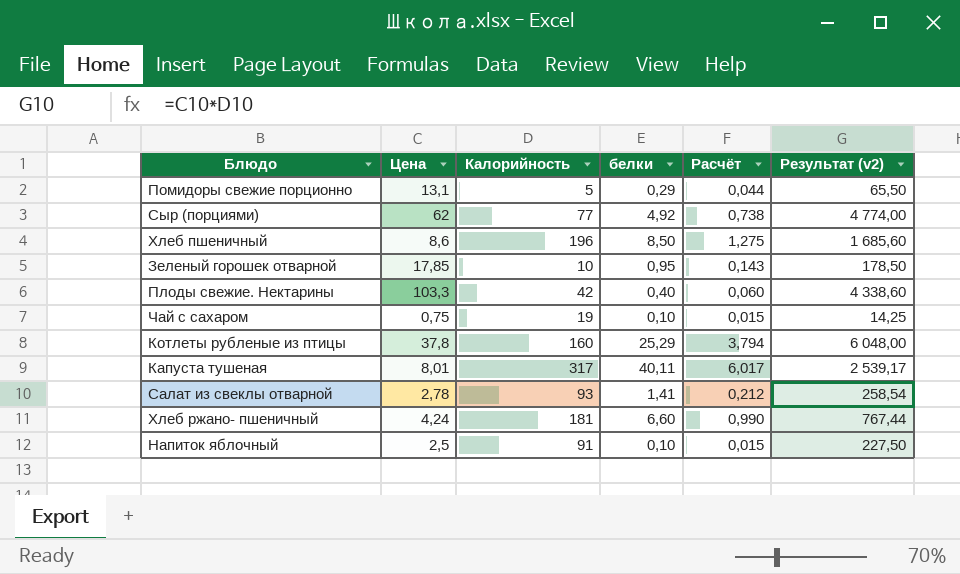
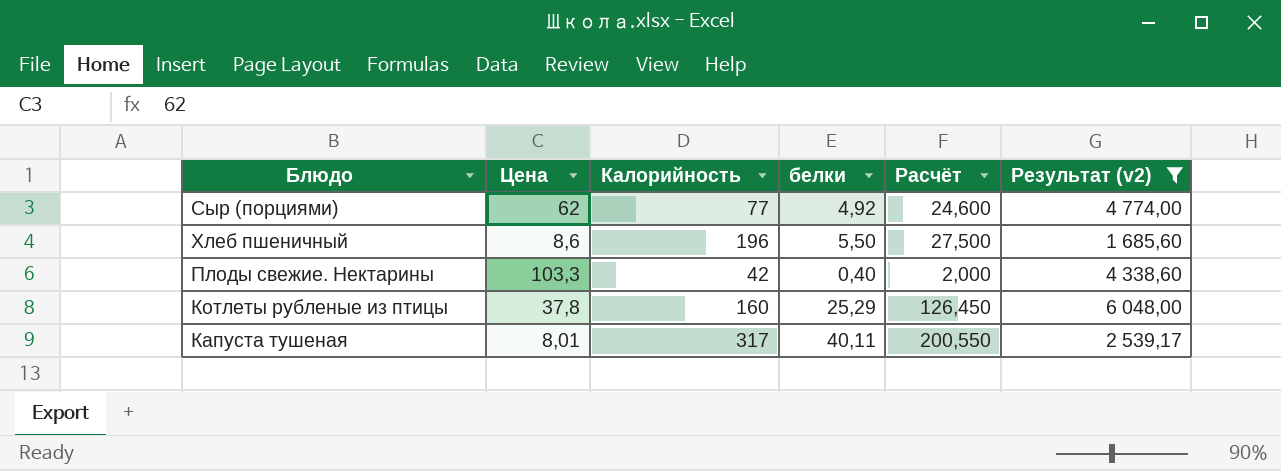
filter: none -> Результат (v2) >= 1 685,60
column Расчёт | formula: [белки] * 0,15 -> [белки] * 5
Хлеб пшеничный | белки: 8,50 -> 5,50

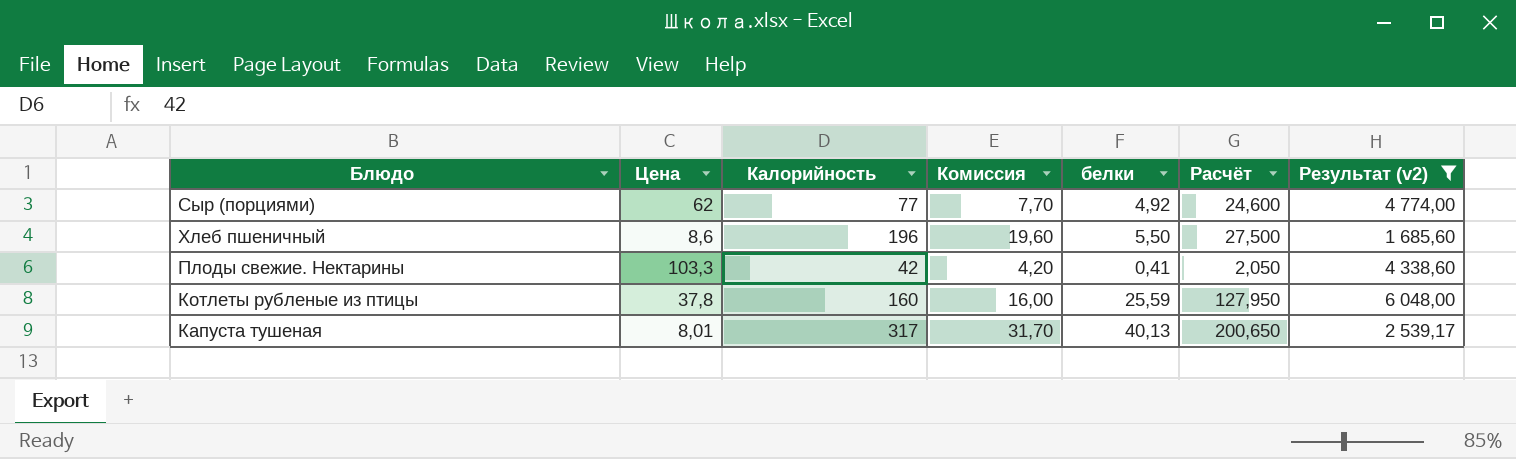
column Комиссия | formula: none -> [Калорийность] * 0,1
Плоды свежие. Нектарины | белки: 0,40 -> 0,41
Плоды свежие. Нектарины | Расчёт: 2,000 -> 2,050
Котлеты рубленые из птицы | белки: 25,29 -> 25,59
Котлеты рубленые из птицы | Расчёт: 126,450 -> 127,950
Капуста тушеная | белки: 40,11 -> 40,13
Капуста тушеная | Расчёт: 200,550 -> 200,650

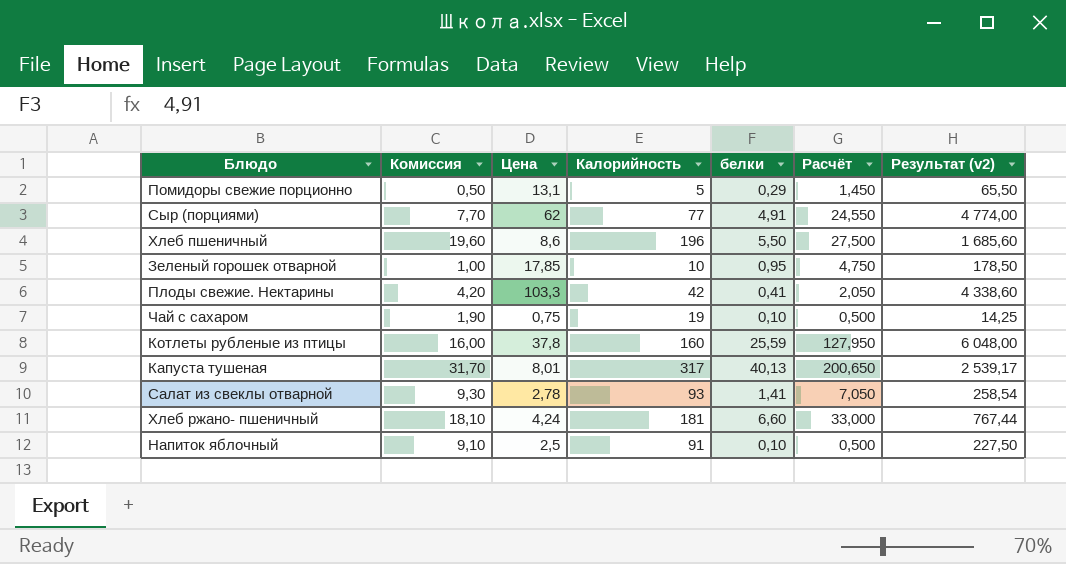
filter: Результат (v2) >= 1 685,60 -> none
column Комиссия | position: 4 -> 2
Сыр (порциями) | белки: 4,92 -> 4,91
Сыр (порциями) | Расчёт: 24,600 -> 24,550

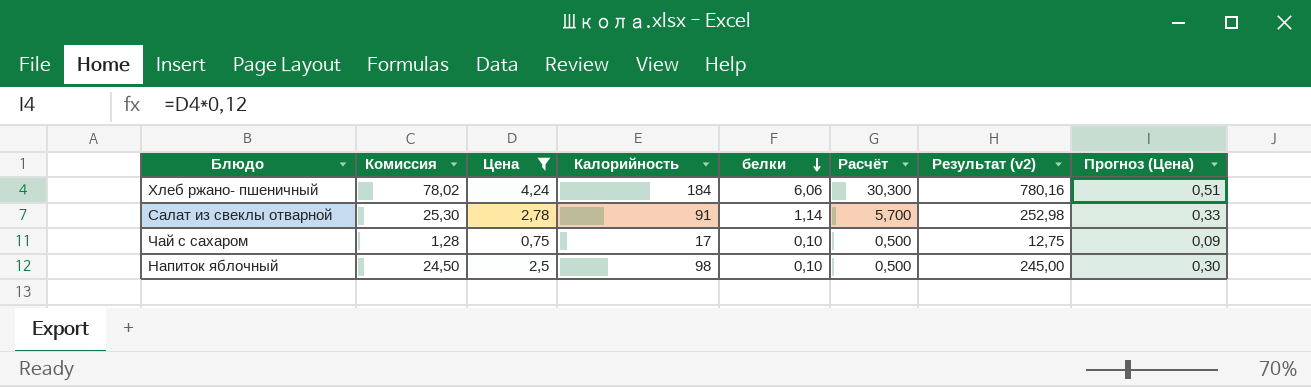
filter: none -> Цена <= 4,24
row order: none -> белки descending
column Комиссия | formula: [Калорийность] * 0,1 -> [Результат (v2)] * 0,1
column Прогноз (Цена) | formula: none -> [Цена] * 0,12
Хлеб ржано- пшеничный | Калорийность: 181 -> 184
Хлеб ржано- пшеничный | белки: 6,60 -> 6,06
Хлеб ржано- пшеничный | Расчёт: 33,000 -> 30,300
Хлеб ржано- пшеничный | Результат (v2): 767,44 -> 780,16
Салат из свеклы отварной | Калорийность: 93 -> 91
Салат из свеклы отварной | белки: 1,41 -> 1,14
Салат из свеклы отварной | Расчёт: 7,050 -> 5,700
Салат из свеклы отварной | Результат (v2): 258,54 -> 252,98
Чай с сахаром | Калорийность: 19 -> 17
Чай с сахаром | Результат (v2): 14,25 -> 12,75
Напиток яблочный | Калорийность: 91 -> 98
Напиток яблочный | Результат (v2): 227,50 -> 245,00

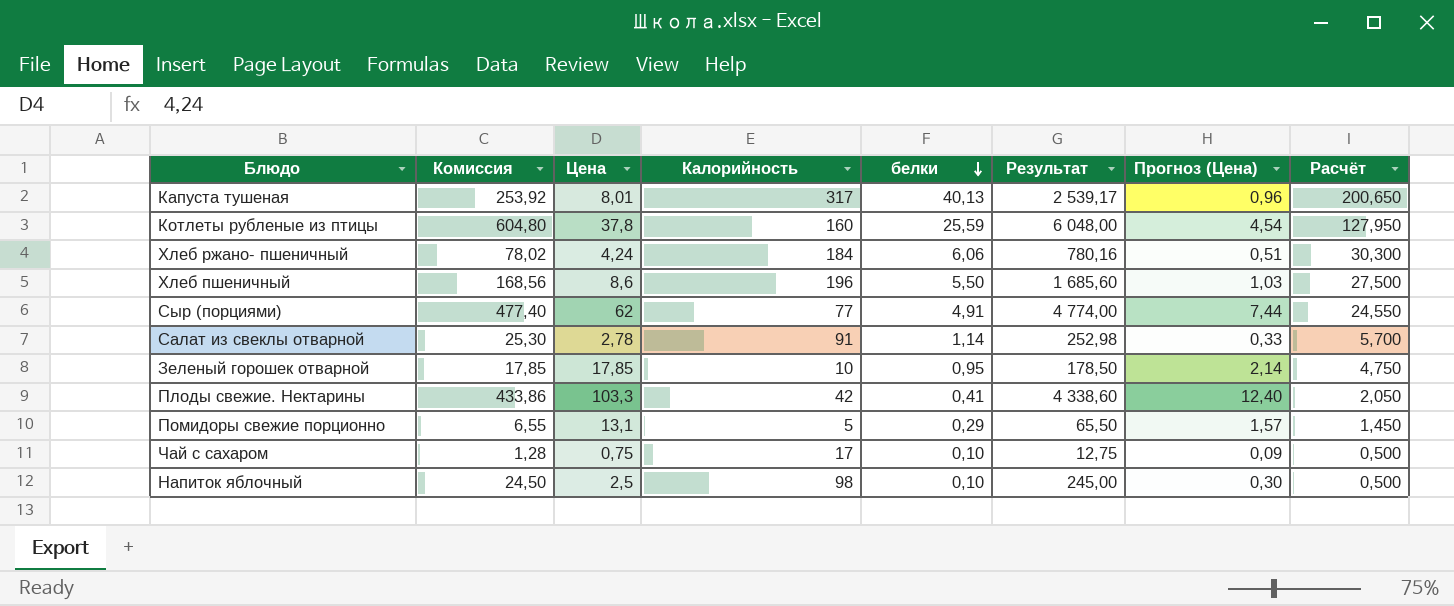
filter: Цена <= 4,24 -> none
column name: Результат (v2) -> Результат
column Расчёт | position: 6 -> 8

